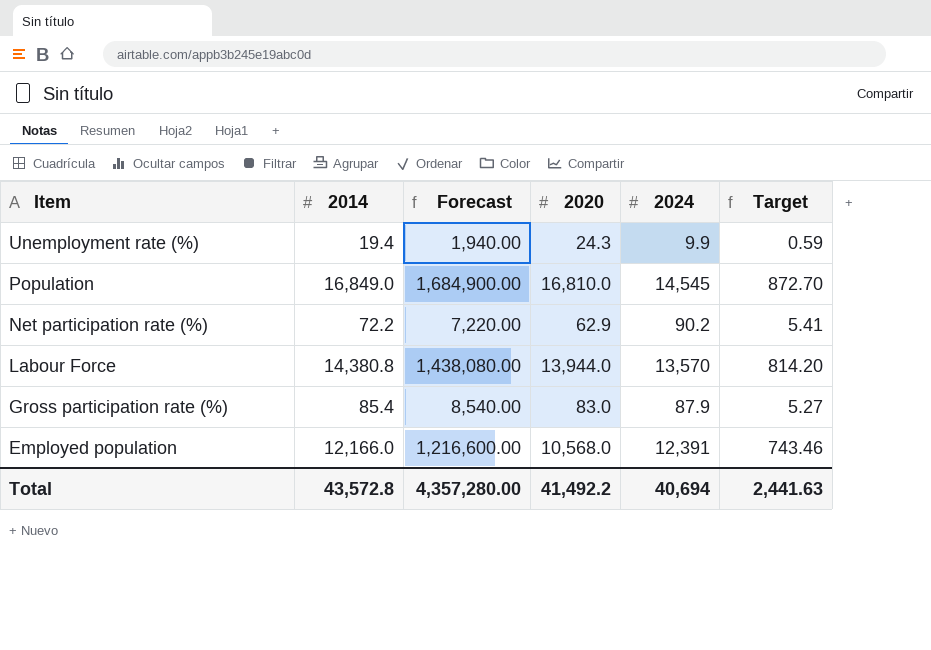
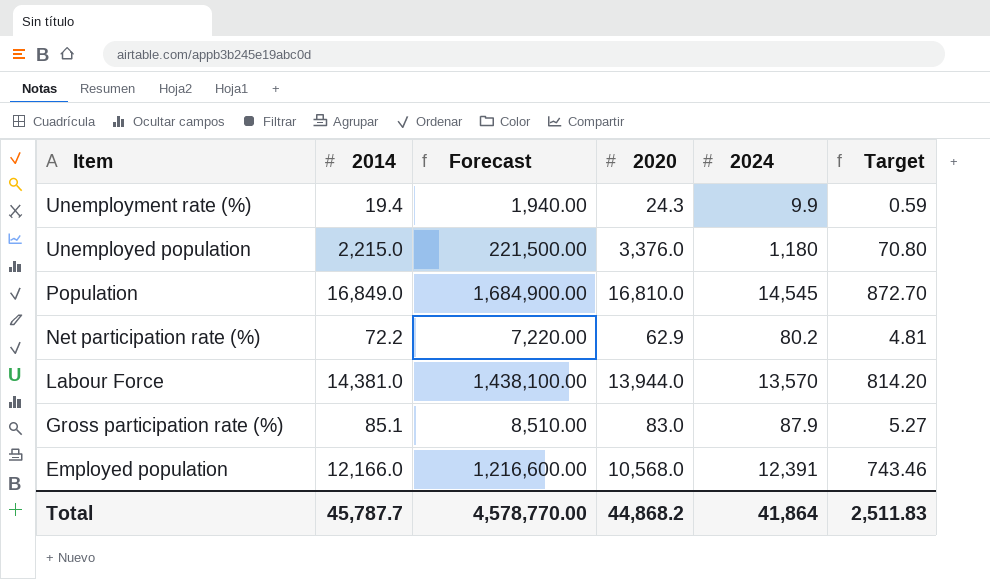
row Unemployed population: none -> 2,215.0 | 221,500.00 | 3,376.0 | 1,180 | 70.80
Net participation rate (%) | 2024: 90.2 -> 80.2
Net participation rate (%) | Target: 5.41 -> 4.81
Labour Force | 2014: 14,380.8 -> 14,381.0
Labour Force | Forecast: 1,438,080.00 -> 1,438,100.00
Gross participation rate (%) | 2014: 85.4 -> 85.1
Gross participation rate (%) | Forecast: 8,540.00 -> 8,510.00
Total | 2014: 43,572.8 -> 45,787.7
Total | Forecast: 4,357,280.00 -> 4,578,770.00
Total | 2020: 41,492.2 -> 44,868.2
Total | 2024: 40,694 -> 41,864
Total | Target: 2,441.63 -> 2,511.83

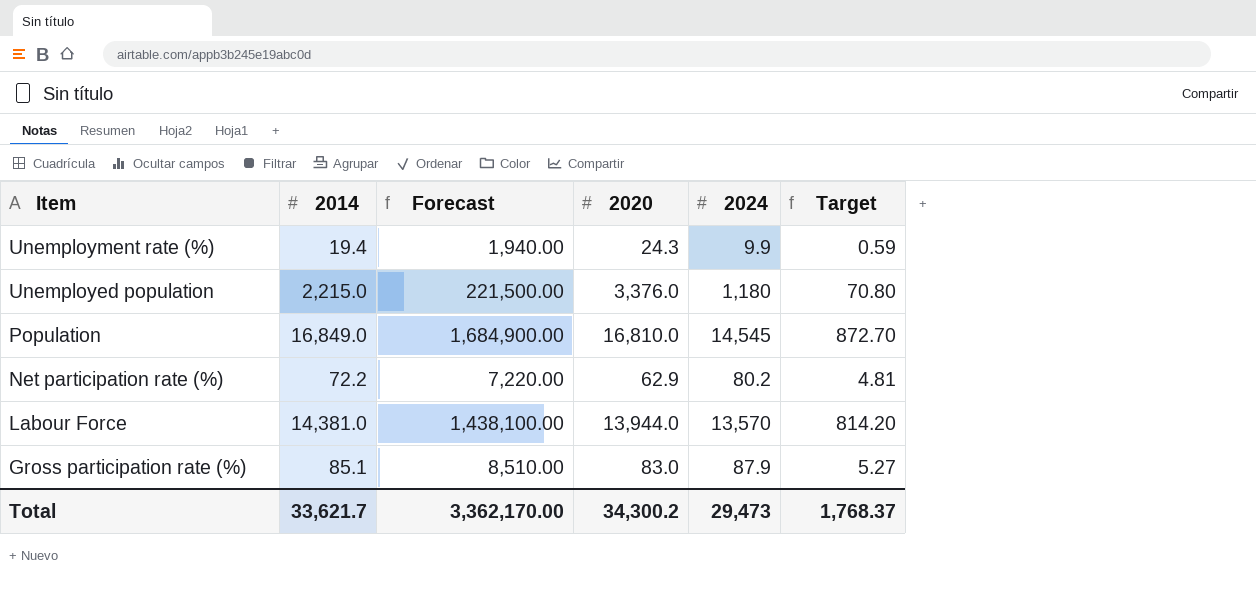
row Employed population: 12,166.0 | 1,216,600.00 | 10,568.0 | 12,391 | 743.46 -> none
Total | 2014: 45,787.7 -> 33,621.7
Total | Forecast: 4,578,770.00 -> 3,362,170.00
Total | 2020: 44,868.2 -> 34,300.2
Total | 2024: 41,864 -> 29,473
Total | Target: 2,511.83 -> 1,768.37

